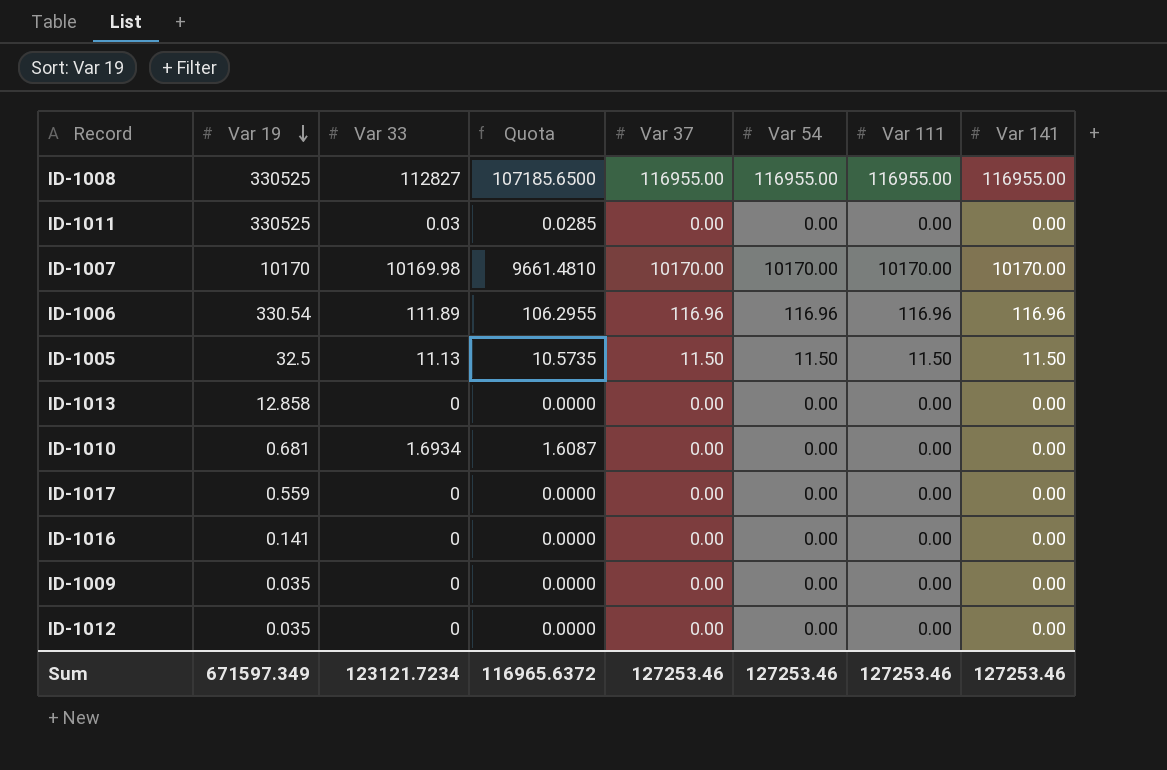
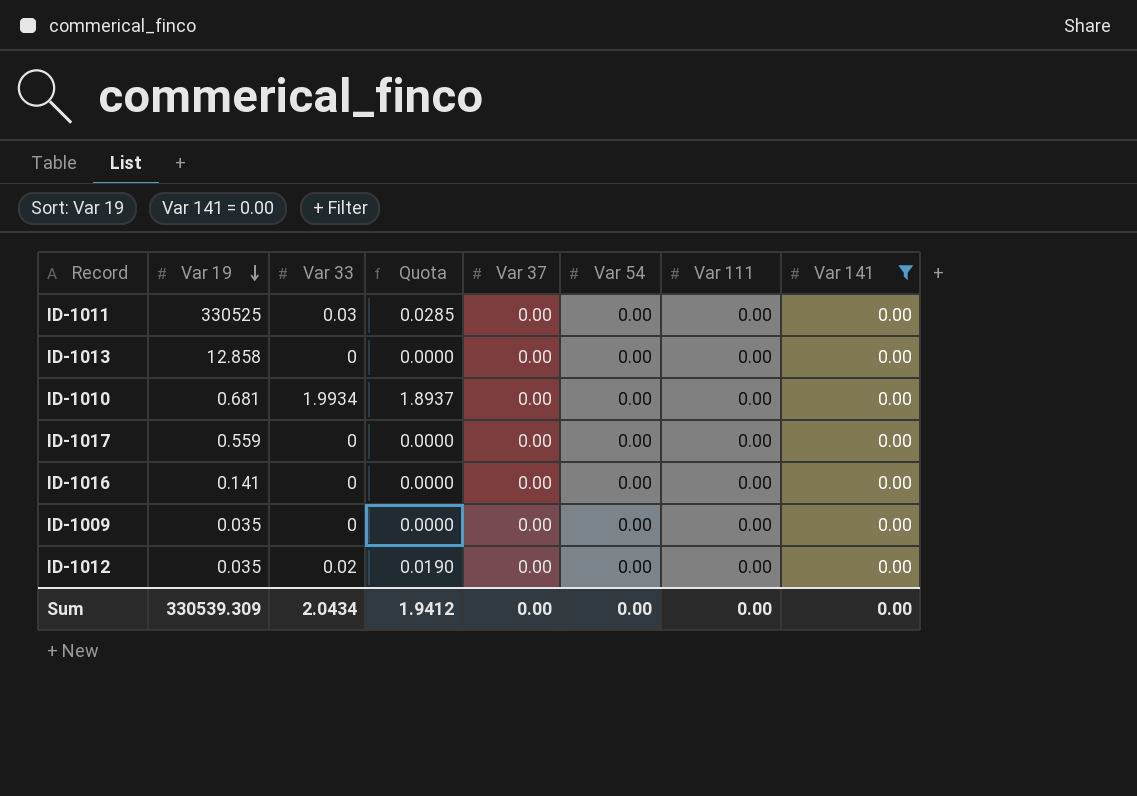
filter: none -> Var 141 = 0.00
ID-1010 | Var 33: 1.6934 -> 1.9934
ID-1010 | Quota: 1.6087 -> 1.8937
ID-1012 | Var 33: 0 -> 0.02
ID-1012 | Quota: 0.0000 -> 0.0190
Sum | Var 19: 671597.349 -> 330539.309
Sum | Var 33: 123121.7234 -> 2.0434
Sum | Quota: 116965.6372 -> 1.9412
Sum | Var 37: 127253.46 -> 0.00
Sum | Var 54: 127253.46 -> 0.00
Sum | Var 111: 127253.46 -> 0.00
Sum | Var 141: 127253.46 -> 0.00

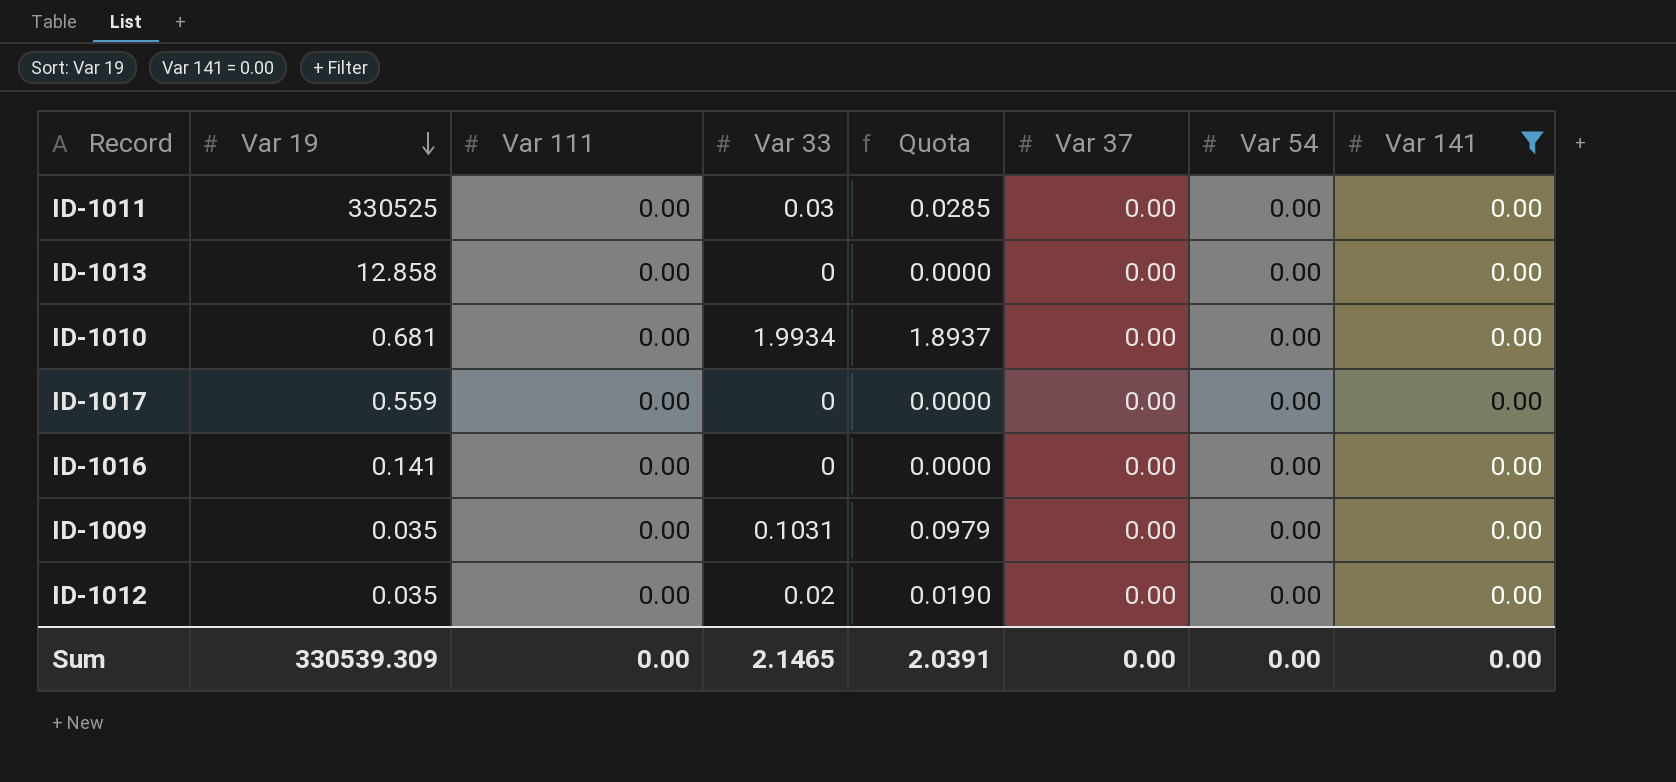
column Var 111 | position: 7 -> 3
ID-1009 | Var 33: 0 -> 0.1031
ID-1009 | Quota: 0.0000 -> 0.0979
Sum | Var 33: 2.0434 -> 2.1465
Sum | Quota: 1.9412 -> 2.0391

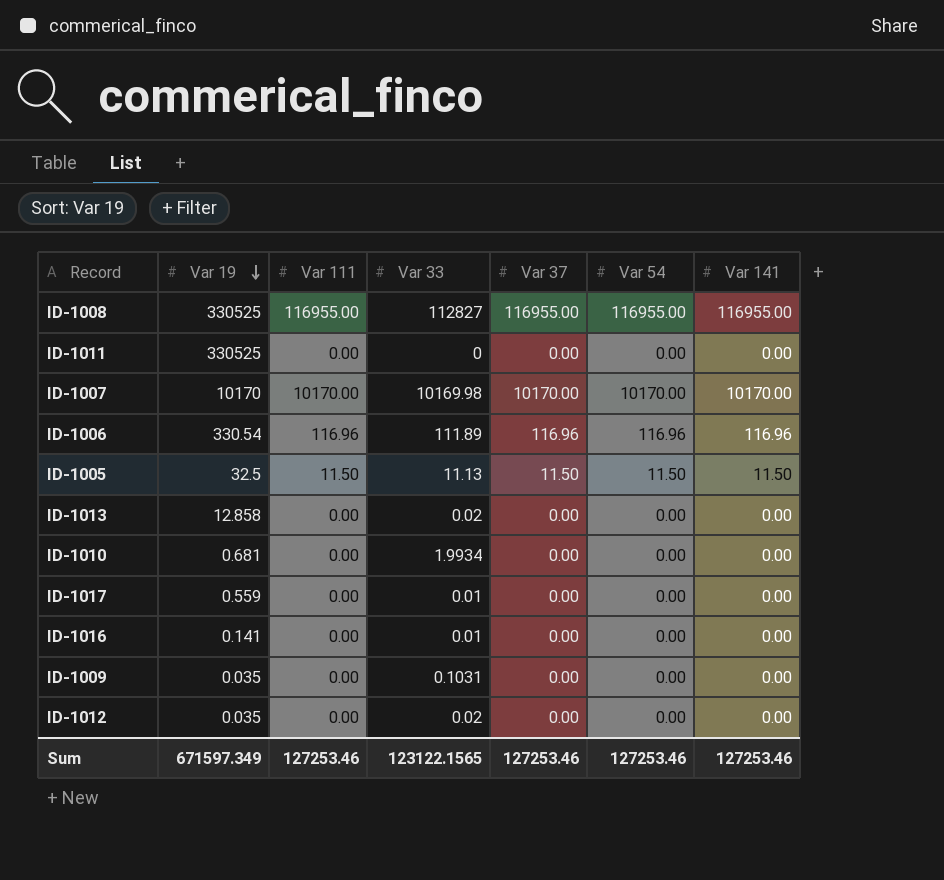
filter: Var 141 = 0.00 -> none
column Quota | formula: [Var 33] * 0.95 -> none
ID-1011 | Var 33: 0.03 -> 0
ID-1013 | Var 33: 0 -> 0.02
ID-1017 | Var 33: 0 -> 0.01
ID-1016 | Var 33: 0 -> 0.01
Sum | Var 19: 330539.309 -> 671597.349
Sum | Var 111: 0.00 -> 127253.46
Sum | Var 33: 2.1465 -> 123122.1565
Sum | Var 37: 0.00 -> 127253.46
Sum | Var 54: 0.00 -> 127253.46
Sum | Var 141: 0.00 -> 127253.46

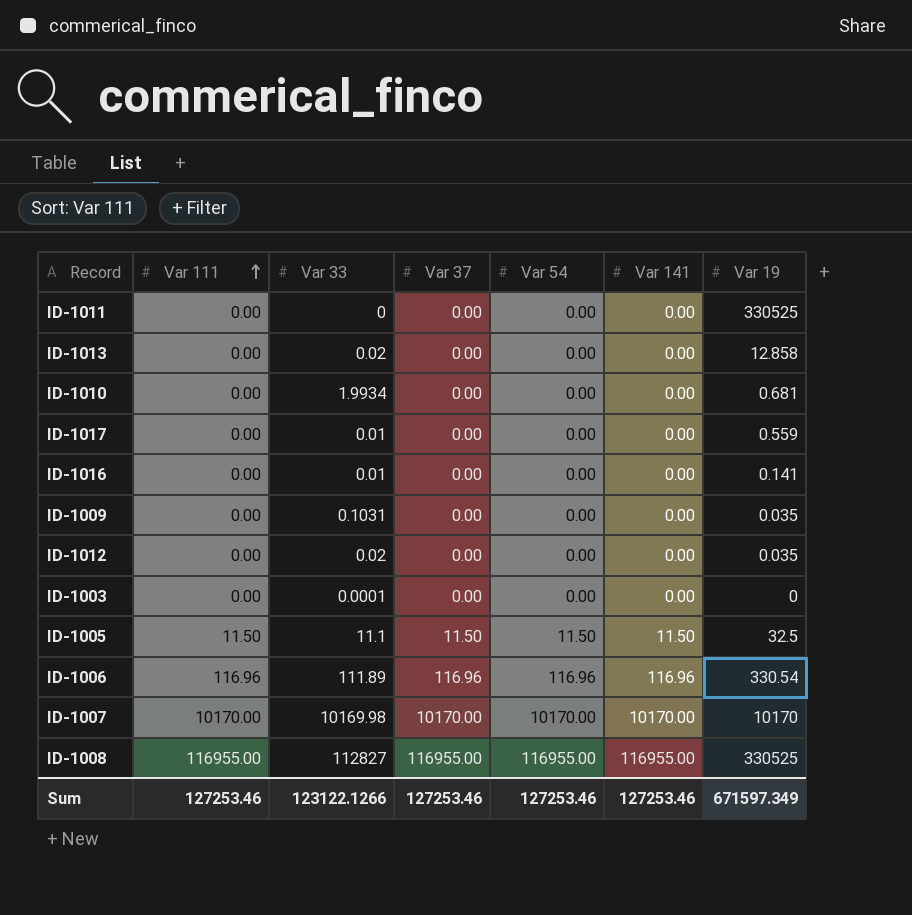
row order: Var 19 descending -> Var 111 ascending
column Var 19 | position: 2 -> 7
row ID-1003: none -> 0.00 | 0.0001 | 0.00 | 0.00 | 0.00 | 0
ID-1005 | Var 33: 11.13 -> 11.1
Sum | Var 33: 123122.1565 -> 123122.1266

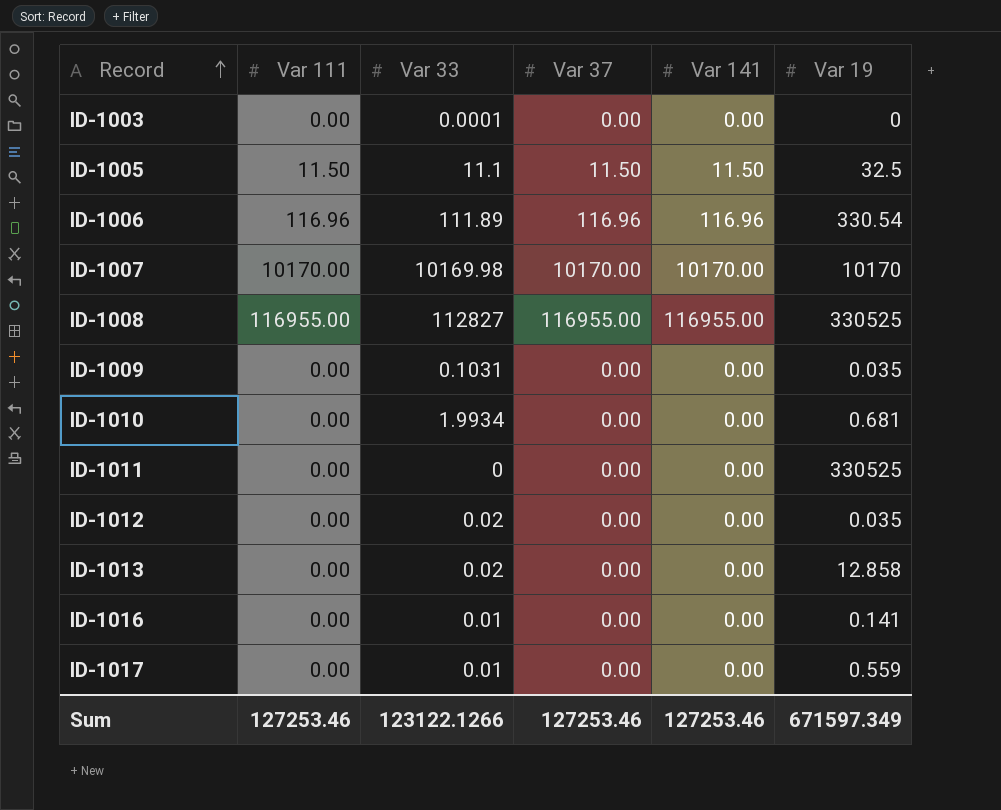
row order: Var 111 ascending -> Record ascending
column Var 54 | position: 5 -> none

